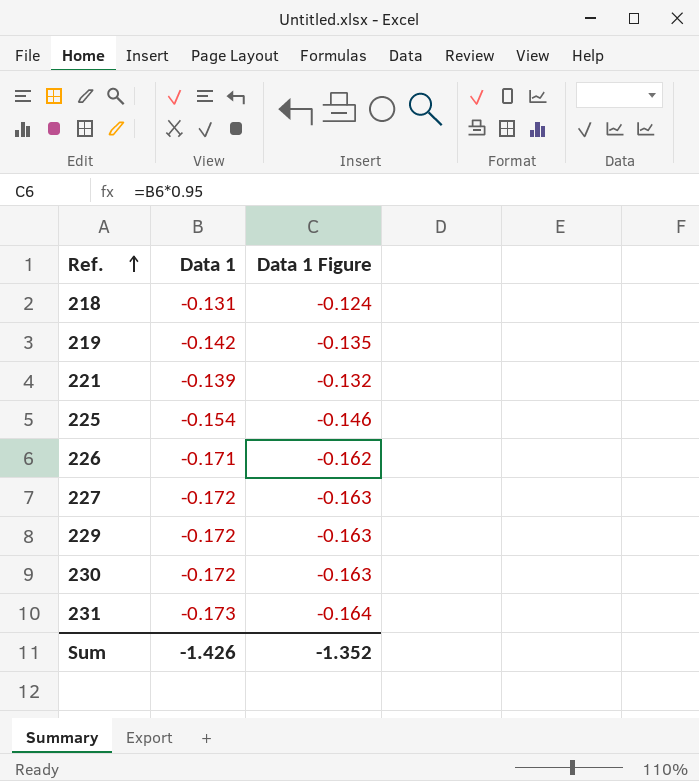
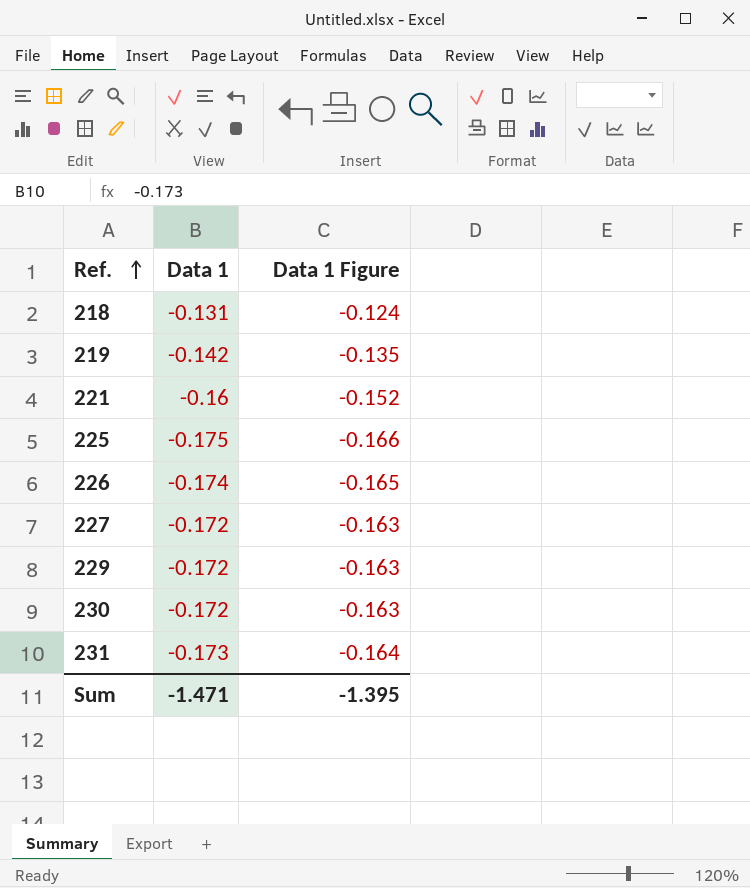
221 | Data 1: -0.139 -> -0.16
221 | Data 1 Figure: -0.132 -> -0.152
225 | Data 1: -0.154 -> -0.175
225 | Data 1 Figure: -0.146 -> -0.166
226 | Data 1: -0.171 -> -0.174
226 | Data 1 Figure: -0.162 -> -0.165
Sum | Data 1: -1.426 -> -1.471
Sum | Data 1 Figure: -1.352 -> -1.395

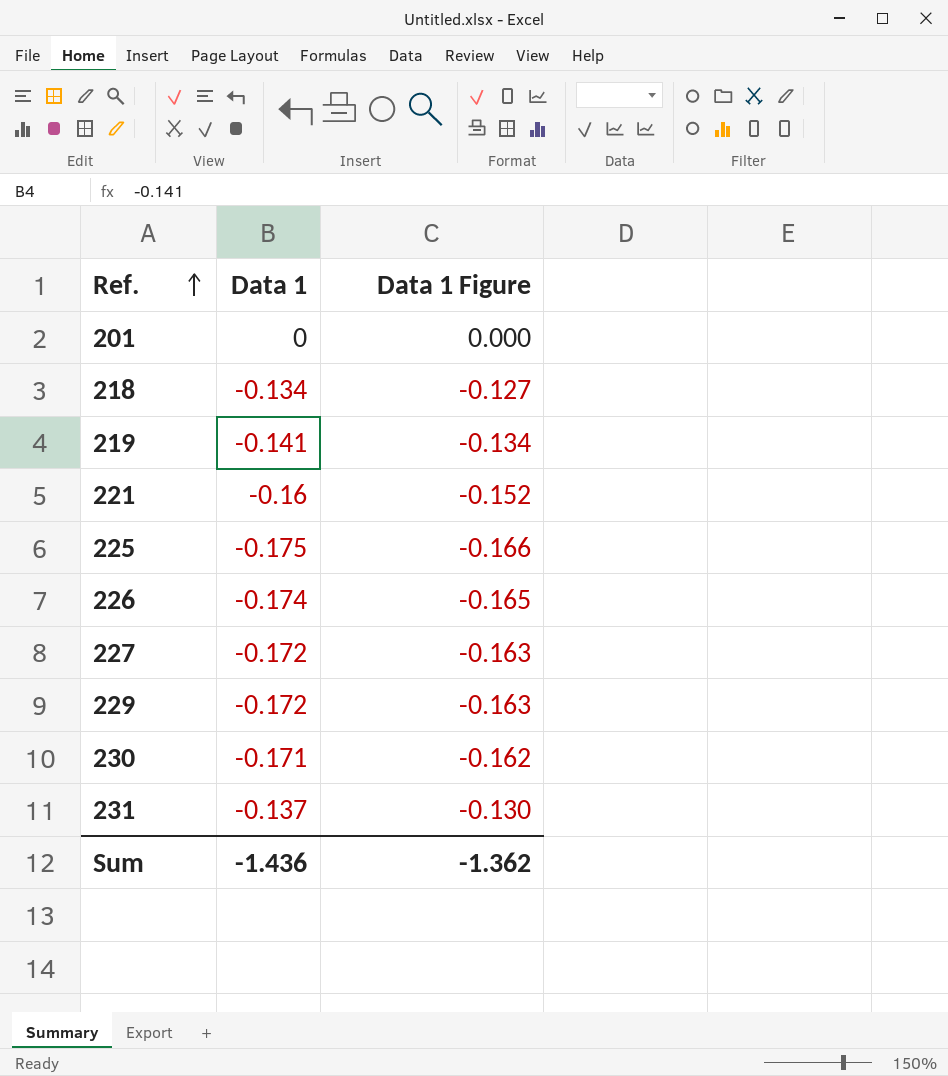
row 201: none -> 0 | 0.000
218 | Data 1: -0.131 -> -0.134
218 | Data 1 Figure: -0.124 -> -0.127
219 | Data 1: -0.142 -> -0.141
219 | Data 1 Figure: -0.135 -> -0.134
230 | Data 1: -0.172 -> -0.171
230 | Data 1 Figure: -0.163 -> -0.162
231 | Data 1: -0.173 -> -0.137
231 | Data 1 Figure: -0.164 -> -0.130
Sum | Data 1: -1.471 -> -1.436
Sum | Data 1 Figure: -1.395 -> -1.362

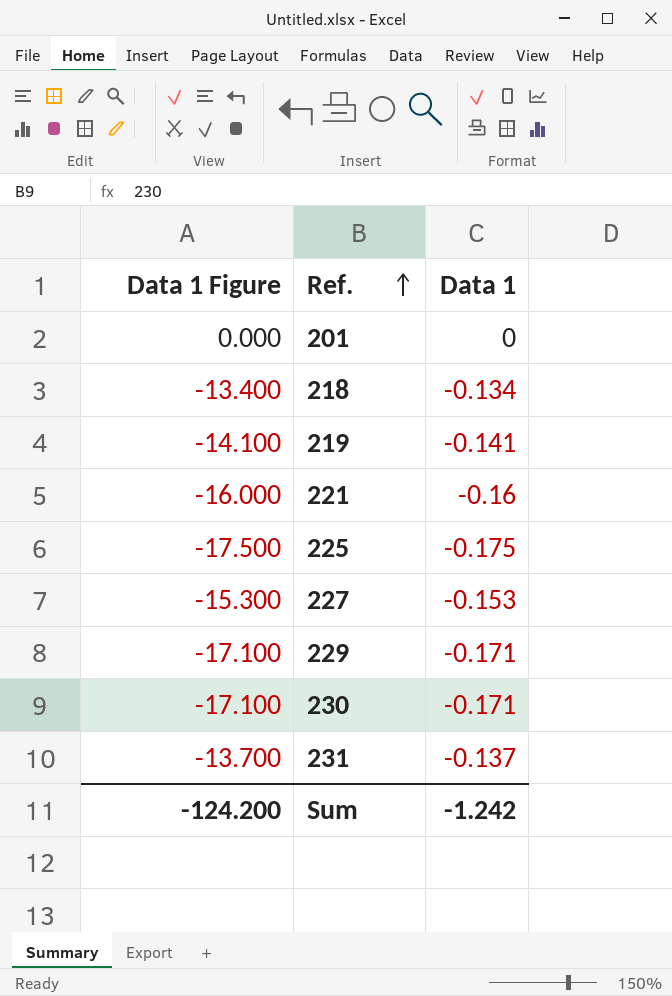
column Data 1 Figure | formula: [Data 1] * 0.95 -> [Data 1] * 100
column Data 1 Figure | position: 3 -> 1
row 226: -0.174 | -0.165 -> none
227 | Data 1: -0.172 -> -0.153
229 | Data 1: -0.172 -> -0.171
Sum | Data 1 Figure: -1.362 -> -124.200
Sum | Data 1: -1.436 -> -1.242

